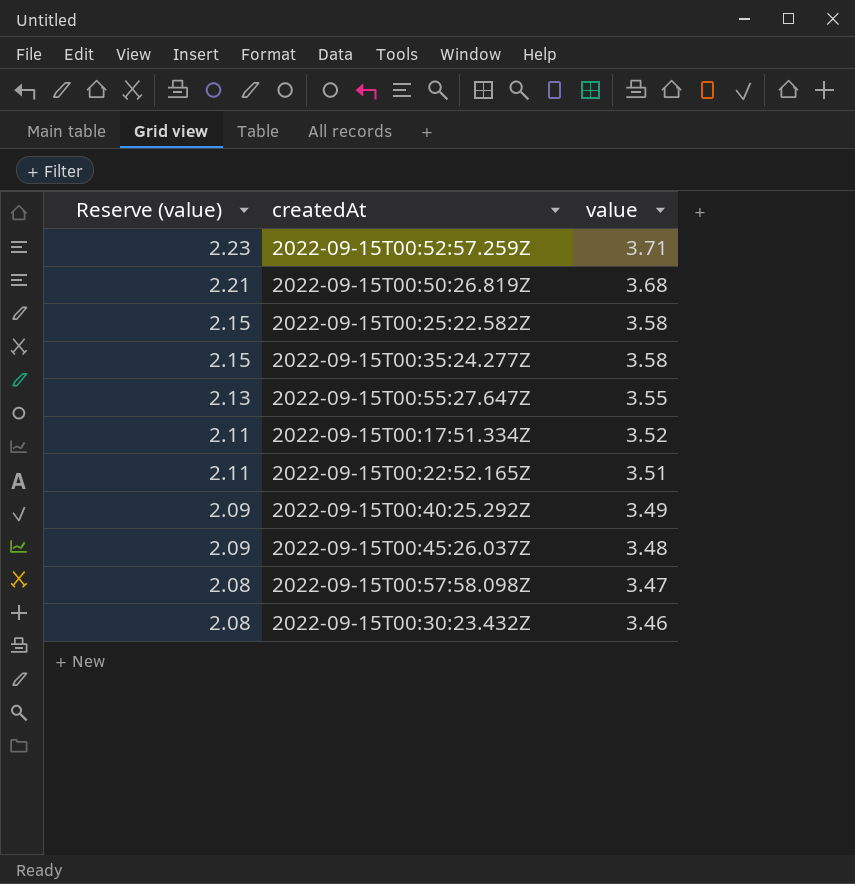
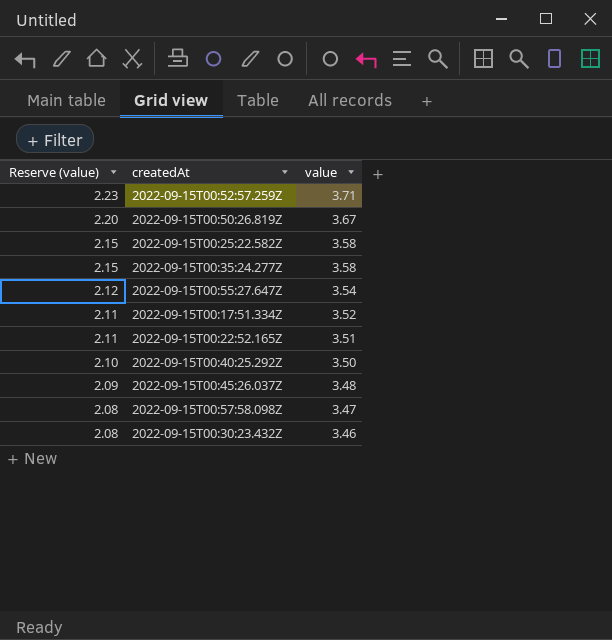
2022-09-15T00:50:26.819Z | Reserve (value): 2.21 -> 2.20
2022-09-15T00:50:26.819Z | value: 3.68 -> 3.67
2022-09-15T00:55:27.647Z | Reserve (value): 2.13 -> 2.12
2022-09-15T00:55:27.647Z | value: 3.55 -> 3.54
2022-09-15T00:40:25.292Z | Reserve (value): 2.09 -> 2.10
2022-09-15T00:40:25.292Z | value: 3.49 -> 3.50

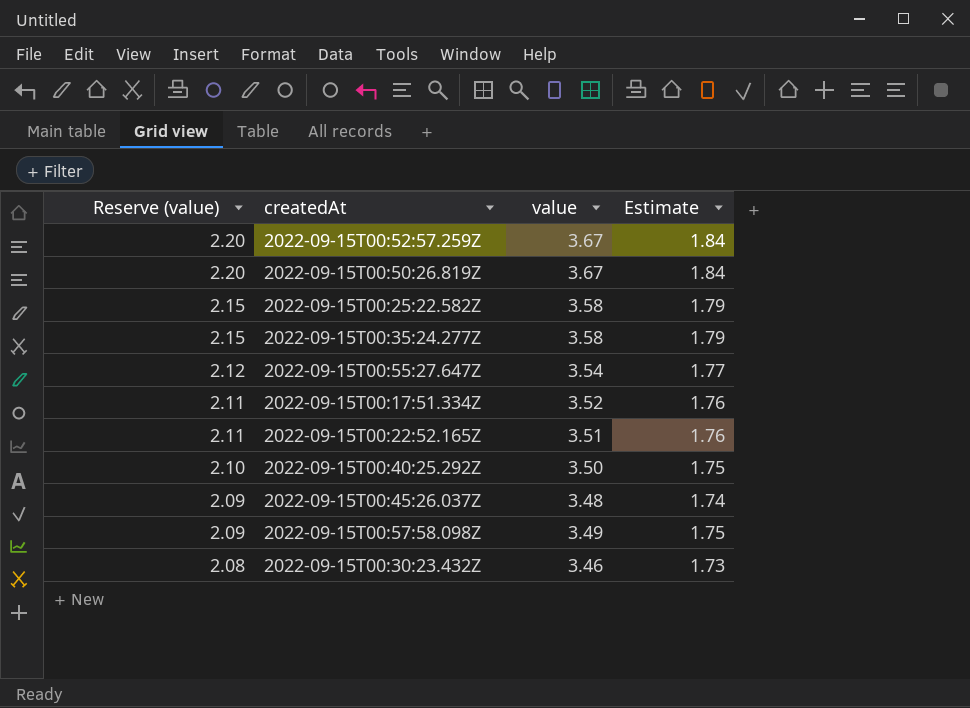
column Estimate | formula: none -> [value] * 0.5
2022-09-15T00:52:57.259Z | Reserve (value): 2.23 -> 2.20
2022-09-15T00:52:57.259Z | value: 3.71 -> 3.67
2022-09-15T00:57:58.098Z | Reserve (value): 2.08 -> 2.09
2022-09-15T00:57:58.098Z | value: 3.47 -> 3.49

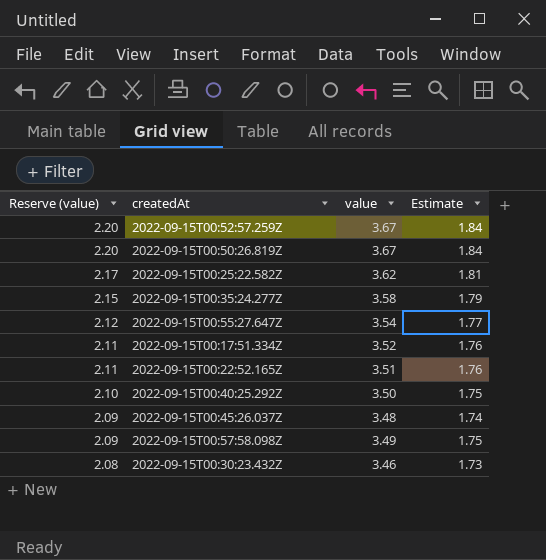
2022-09-15T00:25:22.582Z | Reserve (value): 2.15 -> 2.17
2022-09-15T00:25:22.582Z | value: 3.58 -> 3.62
2022-09-15T00:25:22.582Z | Estimate: 1.79 -> 1.81

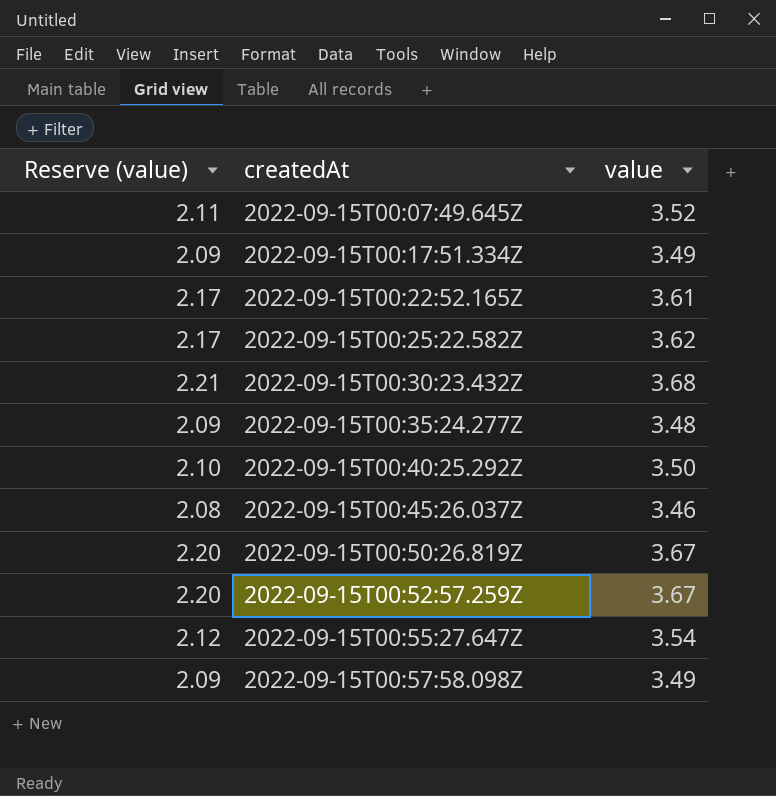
row order: Reserve (value) descending -> createdAt ascending
column Estimate | formula: [value] * 0.5 -> none
row 2022-09-15T00:07:49.645Z: none -> 2.11 | 3.52
2022-09-15T00:17:51.334Z | Reserve (value): 2.11 -> 2.09
2022-09-15T00:17:51.334Z | value: 3.52 -> 3.49
2022-09-15T00:22:52.165Z | Reserve (value): 2.11 -> 2.17
2022-09-15T00:22:52.165Z | value: 3.51 -> 3.61
2022-09-15T00:30:23.432Z | Reserve (value): 2.08 -> 2.21
2022-09-15T00:30:23.432Z | value: 3.46 -> 3.68
2022-09-15T00:35:24.277Z | Reserve (value): 2.15 -> 2.09
2022-09-15T00:35:24.277Z | value: 3.58 -> 3.48
2022-09-15T00:45:26.037Z | Reserve (value): 2.09 -> 2.08
2022-09-15T00:45:26.037Z | value: 3.48 -> 3.46

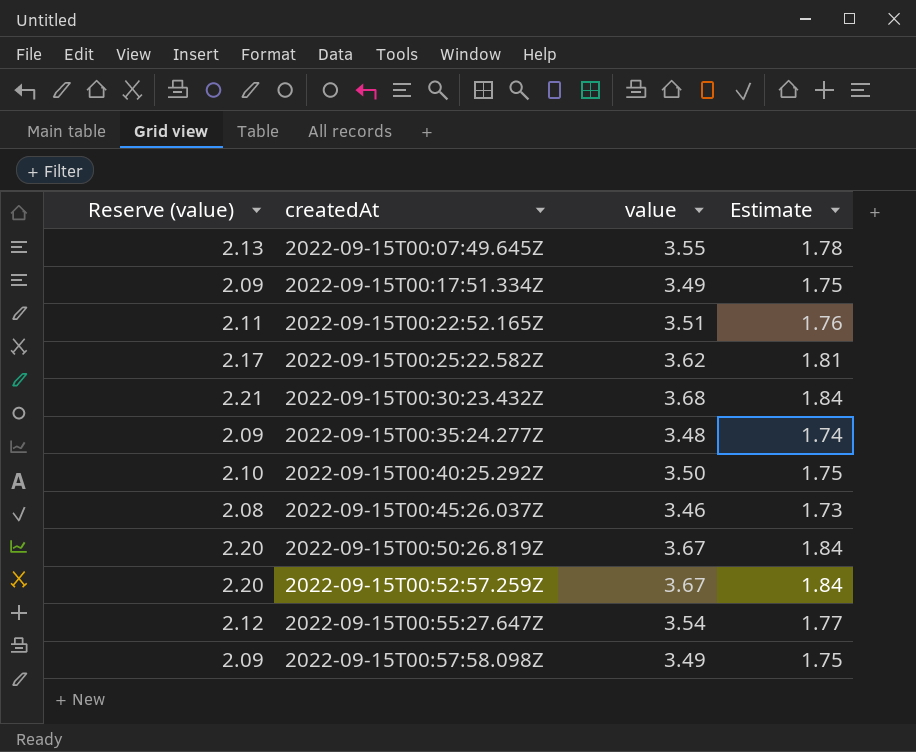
column Estimate | formula: none -> [value] * 0.5
2022-09-15T00:07:49.645Z | Reserve (value): 2.11 -> 2.13
2022-09-15T00:07:49.645Z | value: 3.52 -> 3.55
2022-09-15T00:22:52.165Z | Reserve (value): 2.17 -> 2.11
2022-09-15T00:22:52.165Z | value: 3.61 -> 3.51

